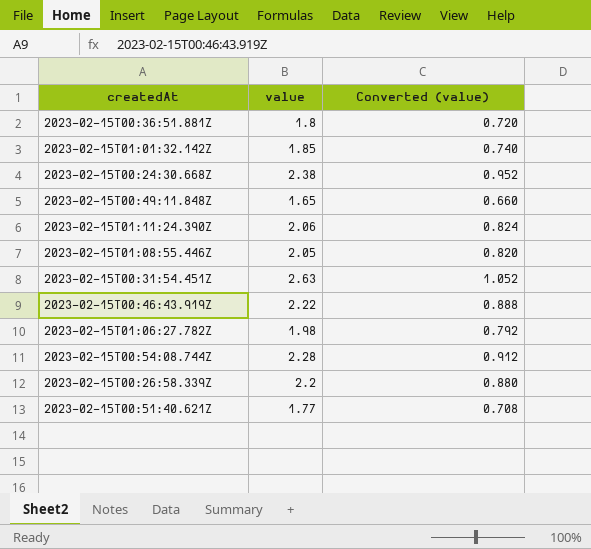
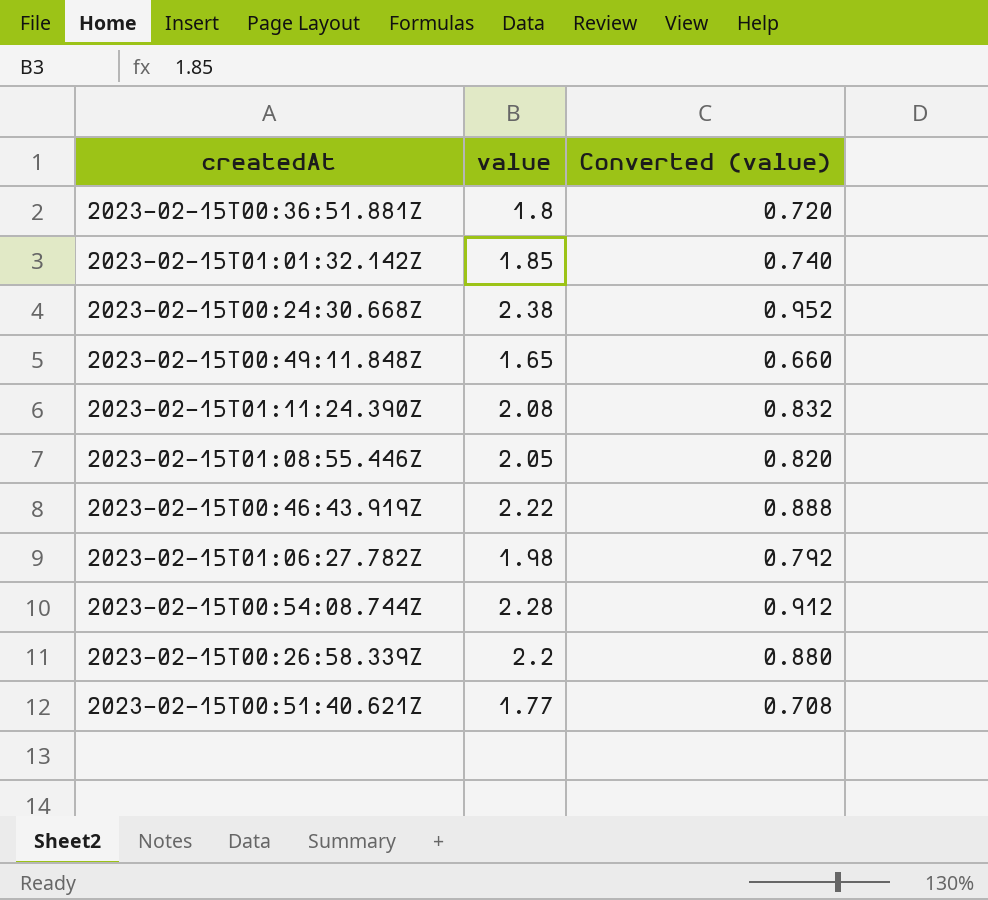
row 2023-02-15T00:31:54.451Z: 2.63 | 1.052 -> none
2023-02-15T01:11:24.390Z | value: 2.06 -> 2.08
2023-02-15T01:11:24.390Z | Converted (value): 0.824 -> 0.832

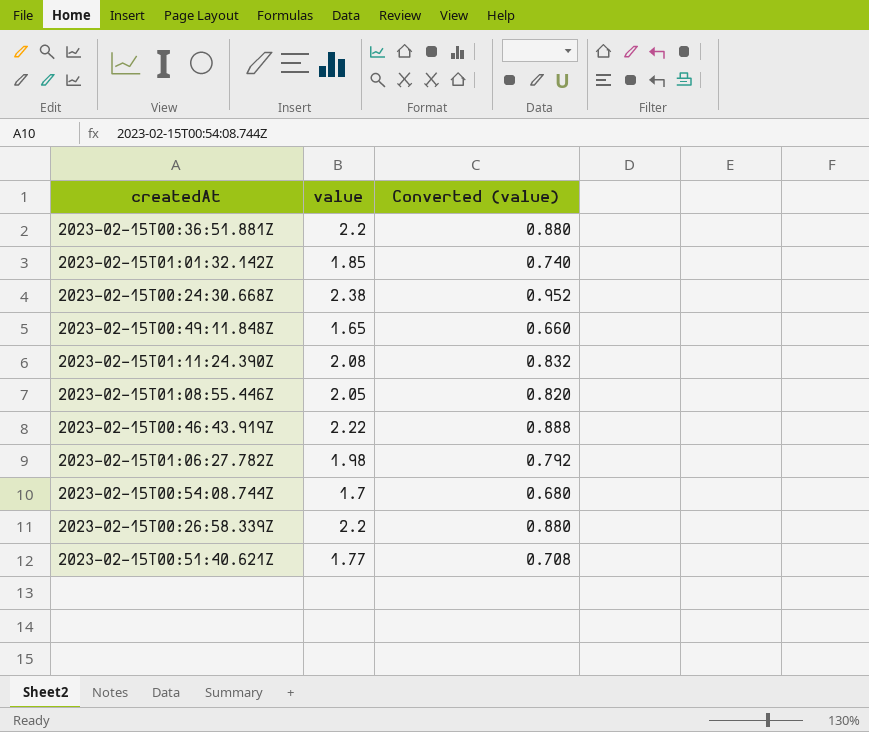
2023-02-15T00:36:51.881Z | value: 1.8 -> 2.2
2023-02-15T00:36:51.881Z | Converted (value): 0.720 -> 0.880
2023-02-15T00:54:08.744Z | value: 2.28 -> 1.7
2023-02-15T00:54:08.744Z | Converted (value): 0.912 -> 0.680

